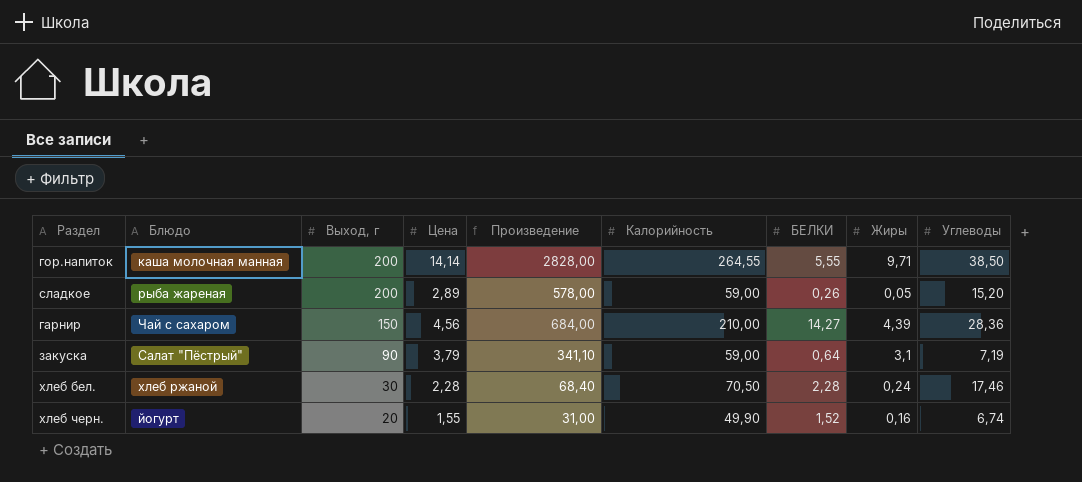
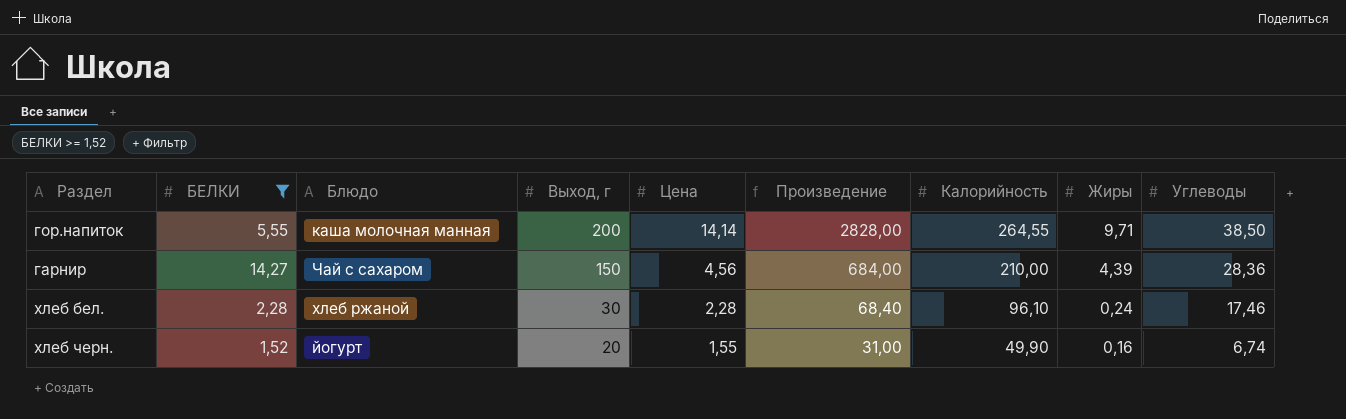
filter: none -> БЕЛКИ >= 1,52
column БЕЛКИ | position: 7 -> 2
хлеб бел. | Калорийность: 70,50 -> 96,10

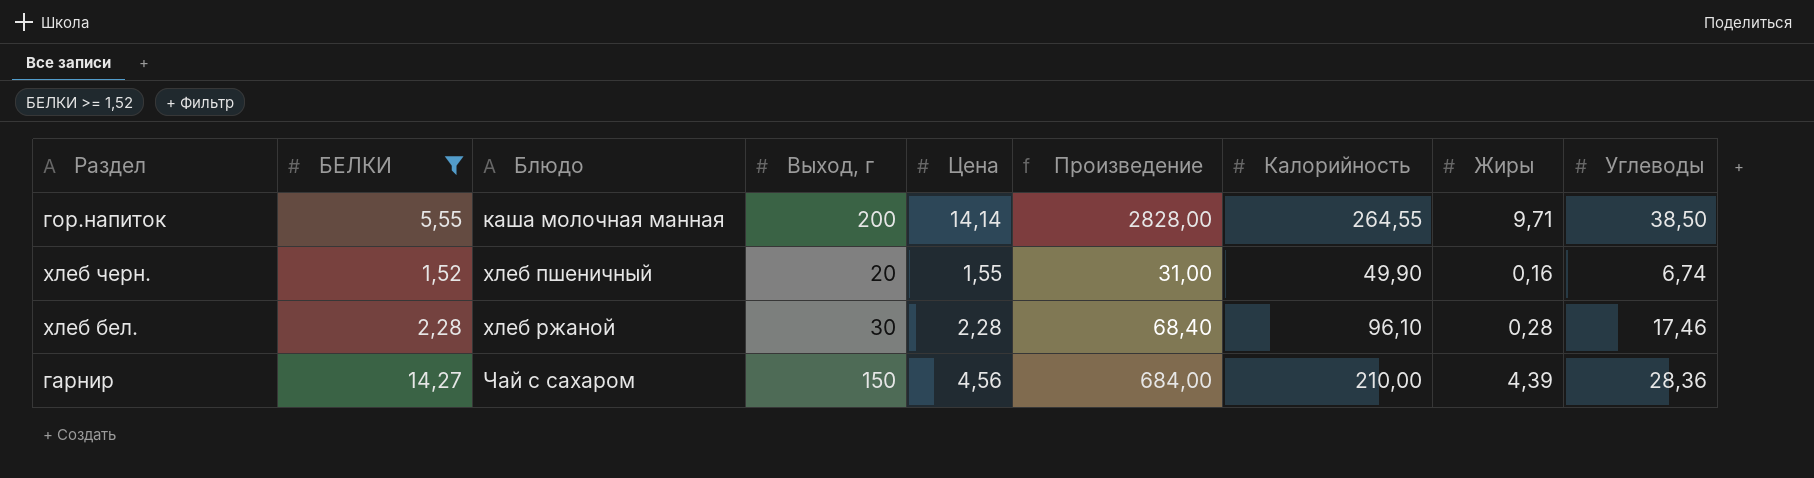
row order: Выход, г descending -> Блюдо ascending
хлеб черн. | Блюдо: йогурт -> хлеб пшеничный
хлеб бел. | Жиры: 0,24 -> 0,28

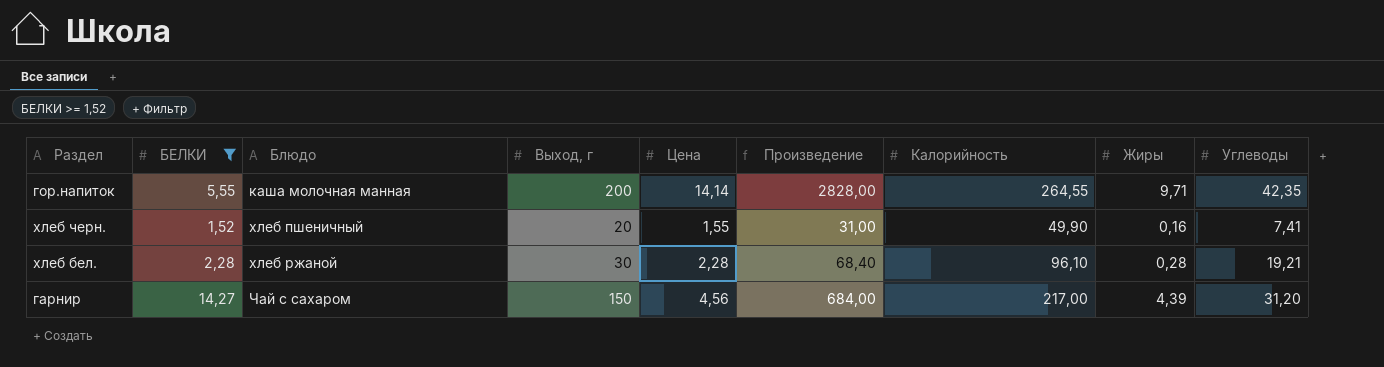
гор.напиток | Углеводы: 38,50 -> 42,35
хлеб черн. | Углеводы: 6,74 -> 7,41
хлеб бел. | Углеводы: 17,46 -> 19,21
гарнир | Калорийность: 210,00 -> 217,00
гарнир | Углеводы: 28,36 -> 31,20

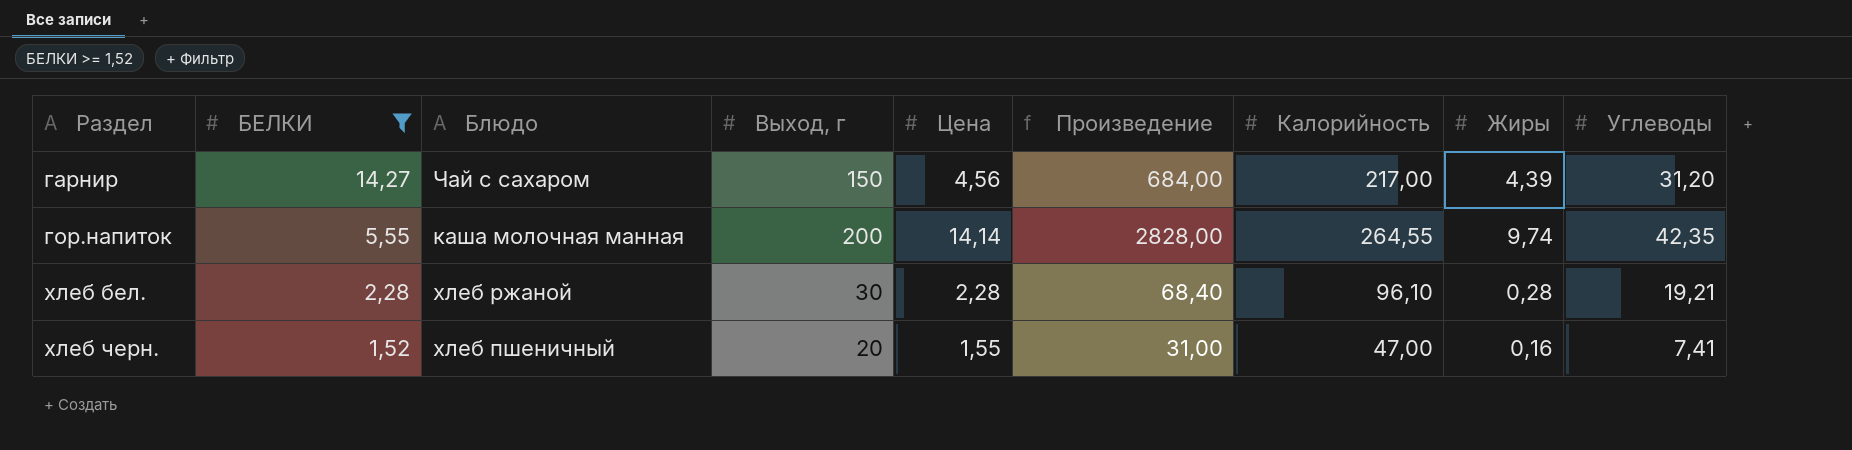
row order: Блюдо ascending -> Раздел ascending
гор.напиток | Жиры: 9,71 -> 9,74
хлеб черн. | Калорийность: 49,90 -> 47,00

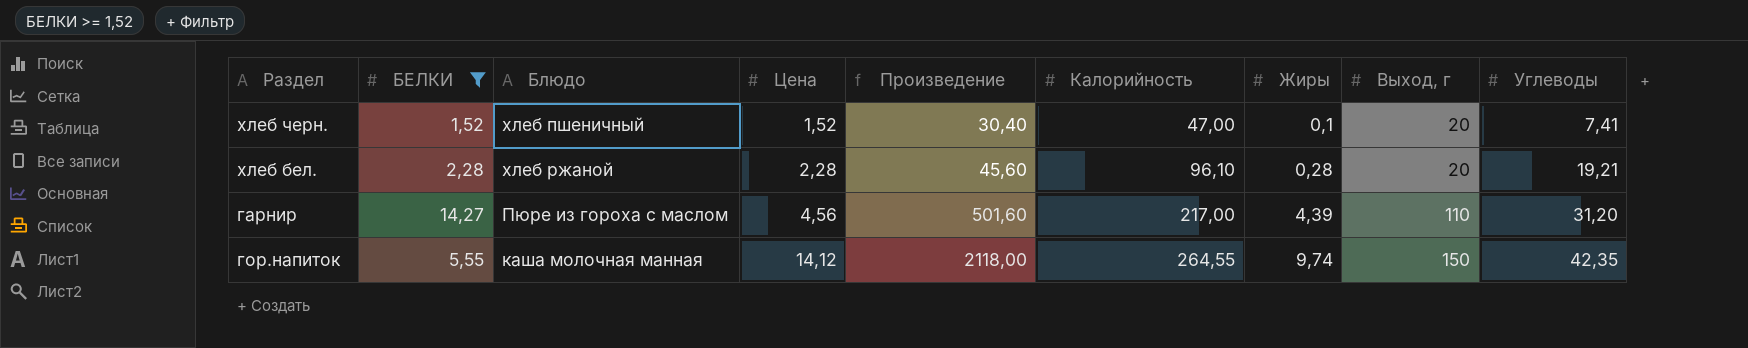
row order: Раздел ascending -> Цена ascending
column Выход, г | position: 4 -> 8
хлеб черн. | Цена: 1,55 -> 1,52
хлеб черн. | Произведение: 31,00 -> 30,40
хлеб черн. | Жиры: 0,16 -> 0,1
хлеб бел. | Произведение: 68,40 -> 45,60
хлеб бел. | Выход, г: 30 -> 20
гарнир | Блюдо: Чай с сахаром -> Пюре из гороха с маслом
гарнир | Произведение: 684,00 -> 501,60
гарнир | Выход, г: 150 -> 110
гор.напиток | Цена: 14,14 -> 14,12
гор.напиток | Произведение: 2828,00 -> 2118,00
гор.напиток | Выход, г: 200 -> 150

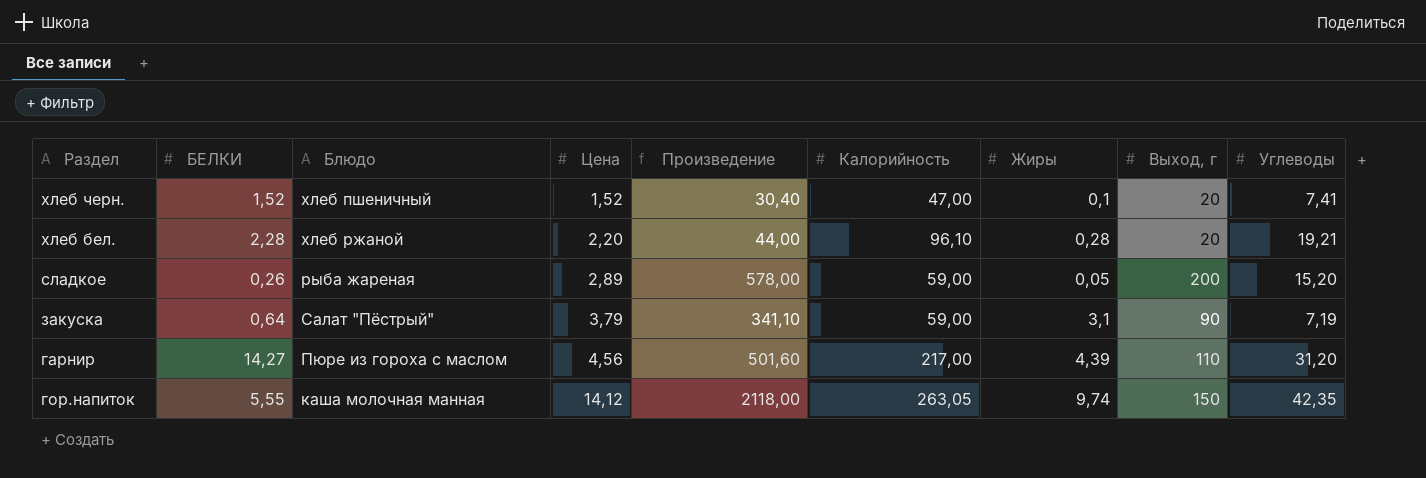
filter: БЕЛКИ >= 1,52 -> none
хлеб бел. | Цена: 2,28 -> 2,20
хлеб бел. | Произведение: 45,60 -> 44,00
гор.напиток | Калорийность: 264,55 -> 263,05

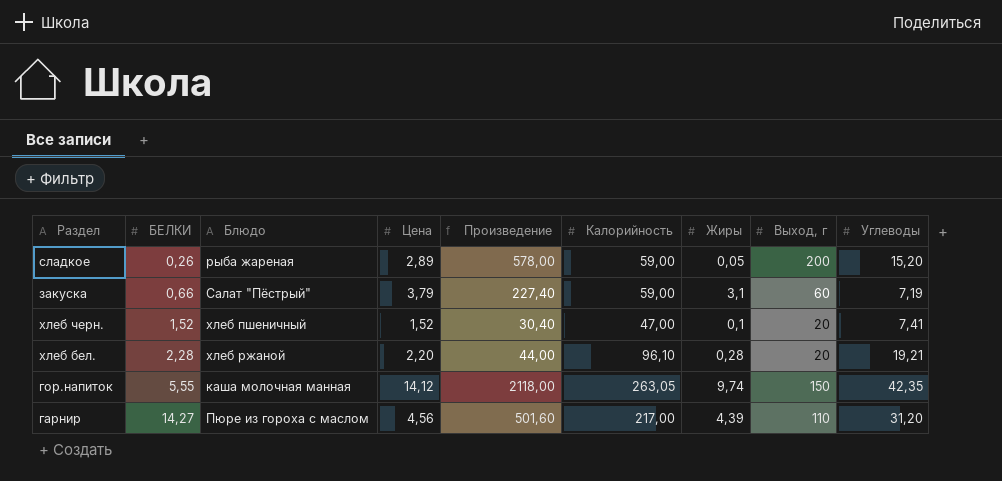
row order: Цена ascending -> БЕЛКИ ascending
закуска | БЕЛКИ: 0,64 -> 0,66
закуска | Произведение: 341,10 -> 227,40
закуска | Выход, г: 90 -> 60

